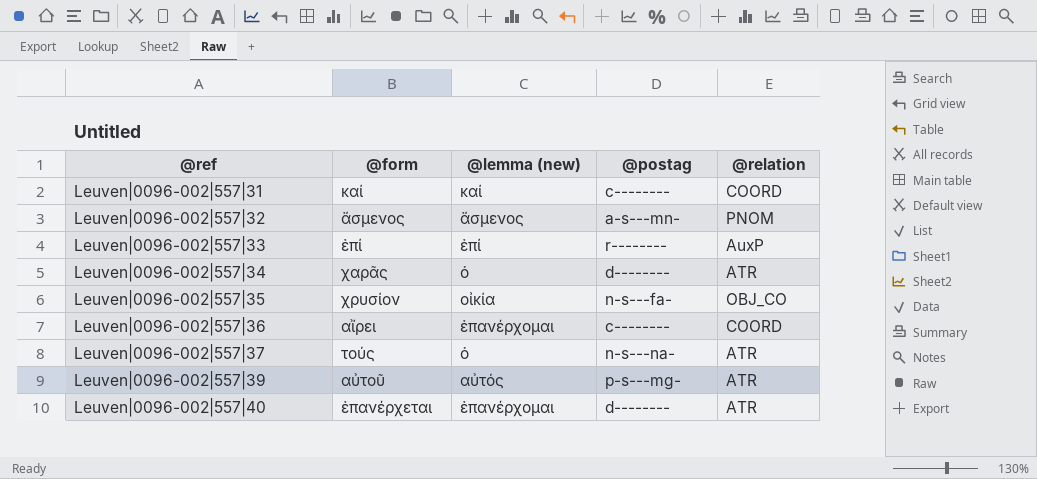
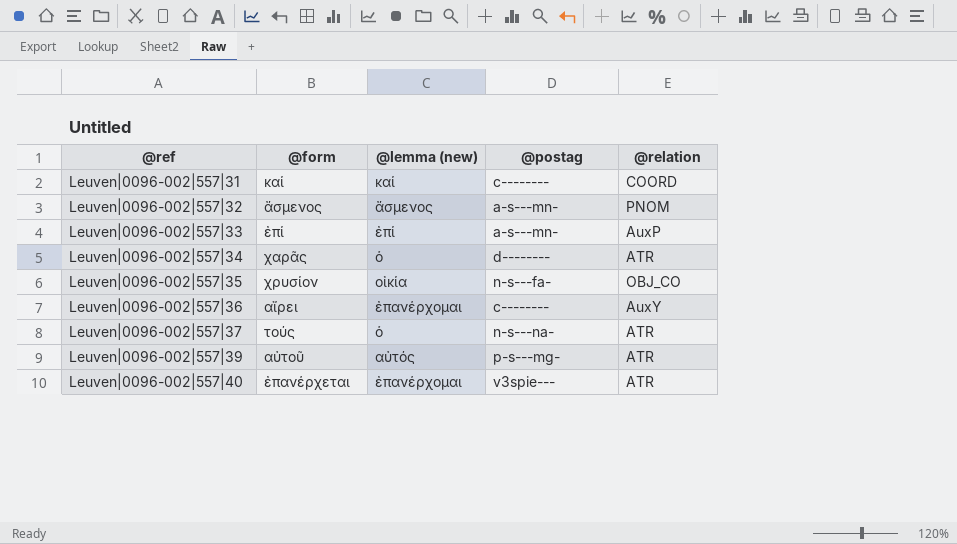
Leuven|0096-002|557|33 | @postag: r-------- -> a-s---mn-
Leuven|0096-002|557|36 | @relation: COORD -> AuxY
Leuven|0096-002|557|40 | @postag: d-------- -> v3spie---

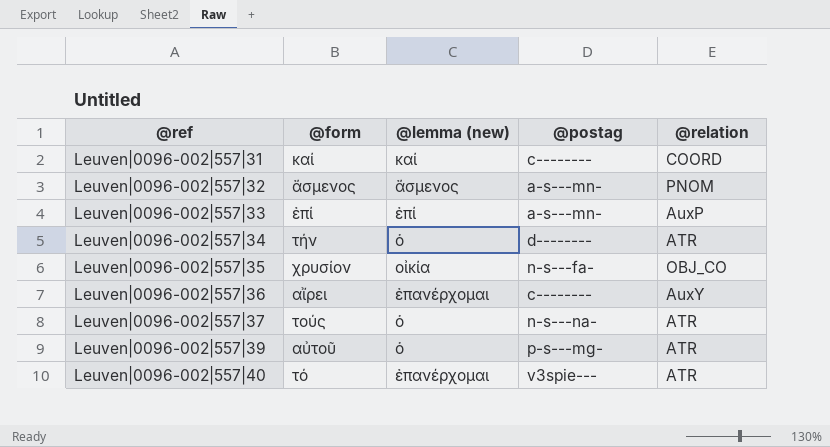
Leuven|0096-002|557|34 | @form: χαρᾶς -> τήν
Leuven|0096-002|557|39 | @lemma (new): αὐτός -> ὁ
Leuven|0096-002|557|40 | @form: ἐπανέρχεται -> τό

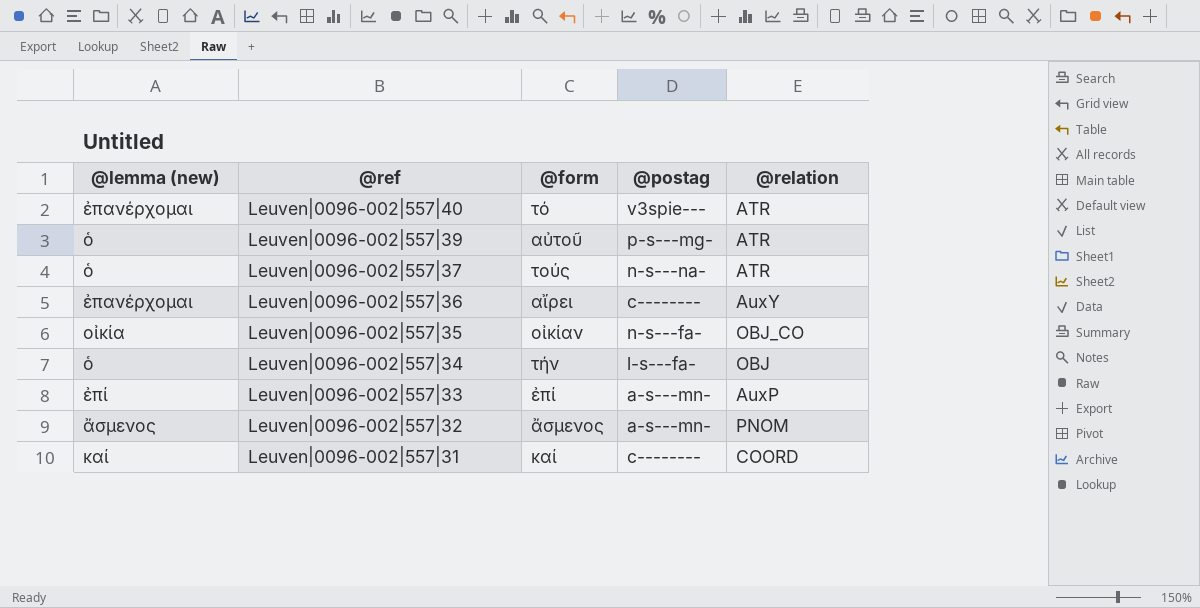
row order: @ref ascending -> @ref descending
column @lemma (new) | position: 3 -> 1
Leuven|0096-002|557|35 | @form: χρυσίον -> οἰκίαν
Leuven|0096-002|557|34 | @postag: d-------- -> l-s---fa-
Leuven|0096-002|557|34 | @relation: ATR -> OBJ

